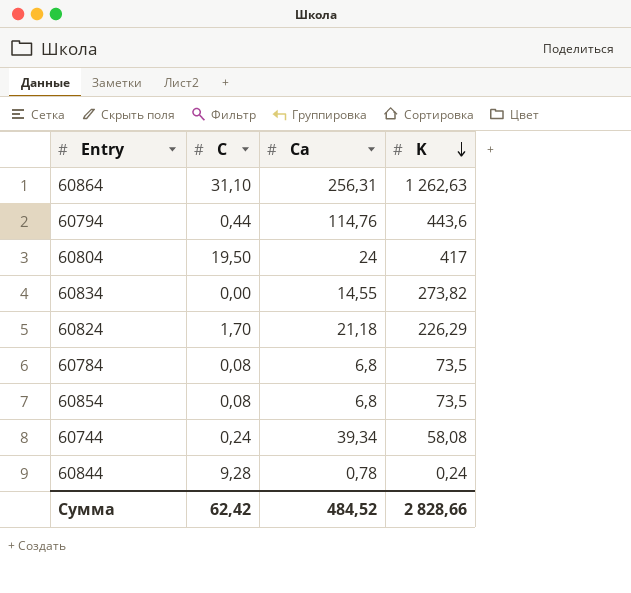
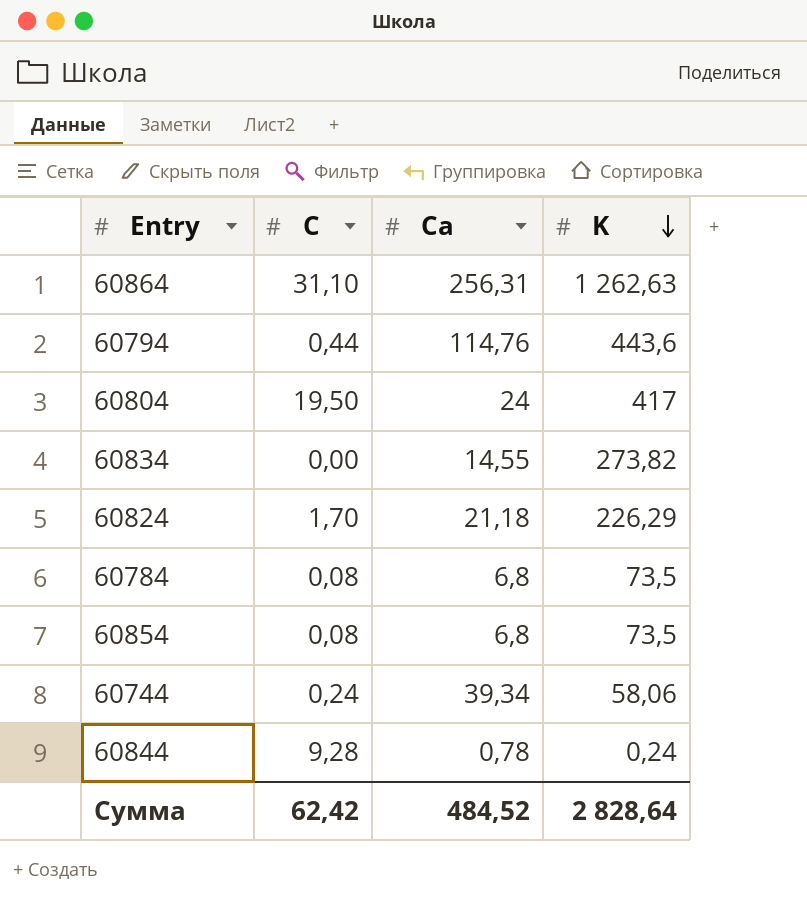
60744 | K: 58,08 -> 58,06
Сумма | K: 2 828,66 -> 2 828,64

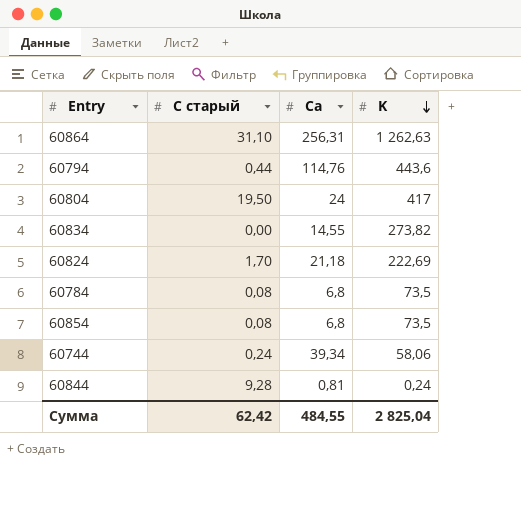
column name: C -> C старый
60824 | K: 226,29 -> 222,69
60844 | Ca: 0,78 -> 0,81
Сумма | Ca: 484,52 -> 484,55
Сумма | K: 2 828,64 -> 2 825,04

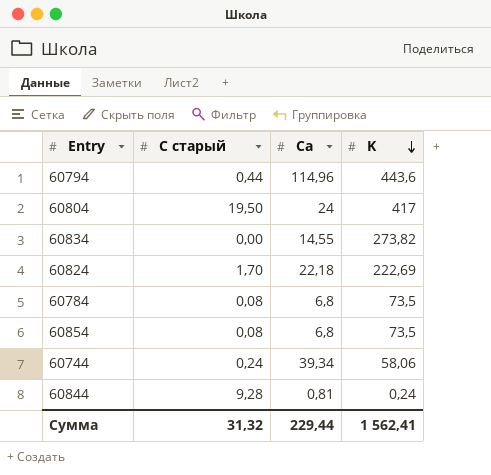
row 60864: 31,10 | 256,31 | 1 262,63 -> none
60794 | Ca: 114,76 -> 114,96
60824 | Ca: 21,18 -> 22,18
Сумма | C старый: 62,42 -> 31,32
Сумма | Ca: 484,55 -> 229,44
Сумма | K: 2 825,04 -> 1 562,41

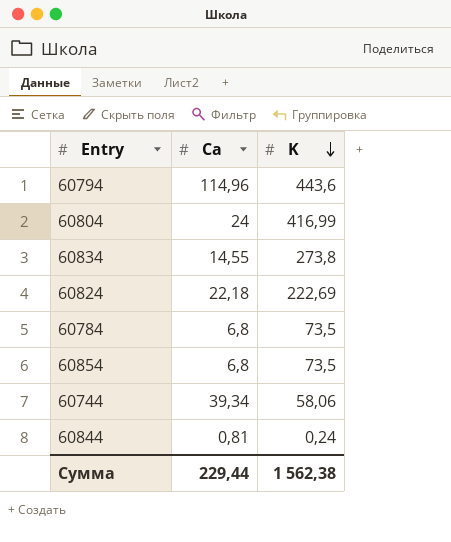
column C старый | position: 2 -> none
60804 | K: 417 -> 416,99
60834 | K: 273,82 -> 273,8
Сумма | K: 1 562,41 -> 1 562,38

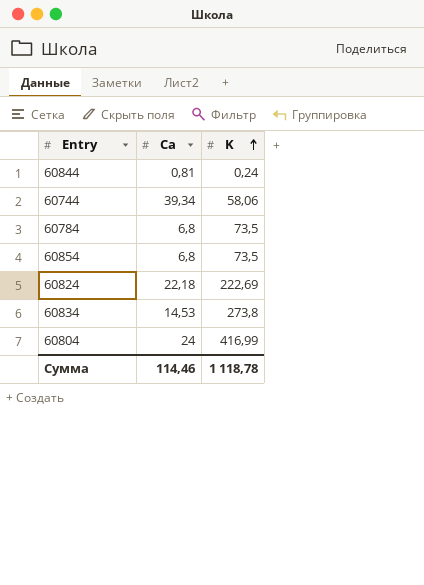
row order: K descending -> K ascending
row 60794: 114,96 | 443,6 -> none
60834 | Ca: 14,55 -> 14,53
Сумма | Ca: 229,44 -> 114,46
Сумма | K: 1 562,38 -> 1 118,78

